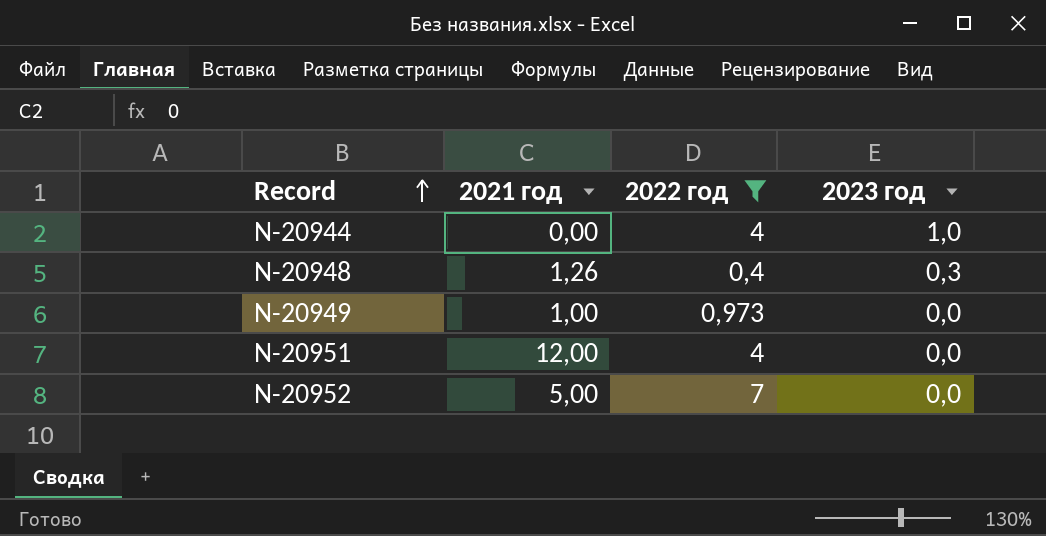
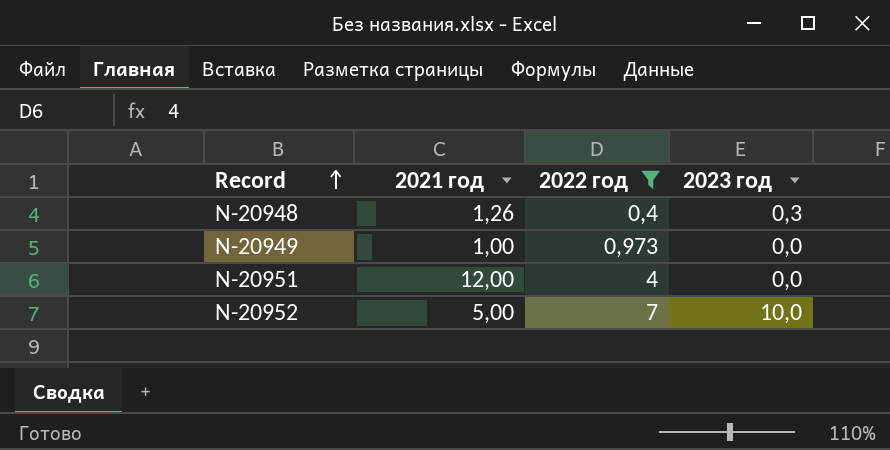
row N-20944: 0,00 | 4 | 1,0 -> none
N-20952 | 2023 год: 0,0 -> 10,0

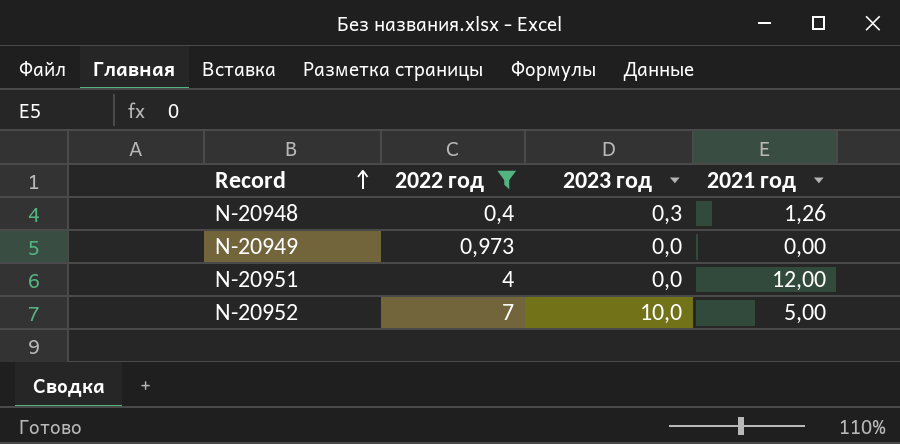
column 2021 год | position: 2 -> 4
N-20949 | 2021 год: 1,00 -> 0,00

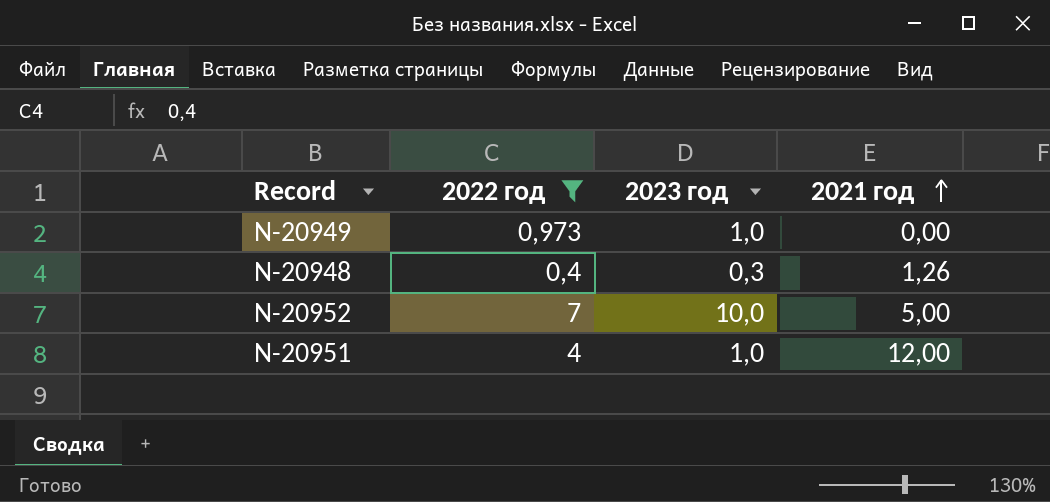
row order: Record ascending -> 2021 год ascending
N-20949 | 2023 год: 0,0 -> 1,0
N-20951 | 2023 год: 0,0 -> 1,0

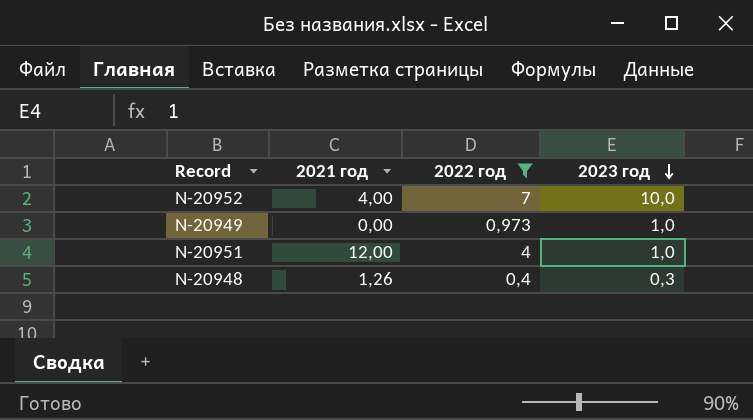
row order: 2021 год ascending -> 2023 год descending
column 2021 год | position: 4 -> 2
N-20952 | 2021 год: 5,00 -> 4,00

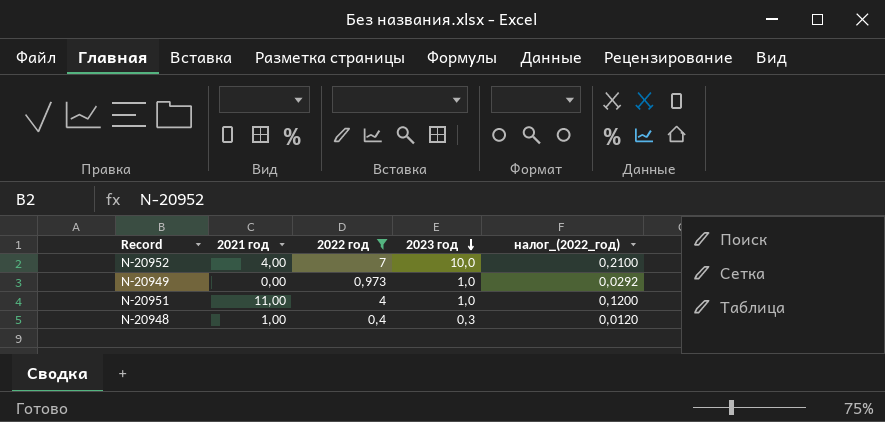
column налог_(2022_год) | formula: none -> [2022 год] * 0,03
N-20951 | 2021 год: 12,00 -> 11,00
N-20948 | 2021 год: 1,26 -> 1,00

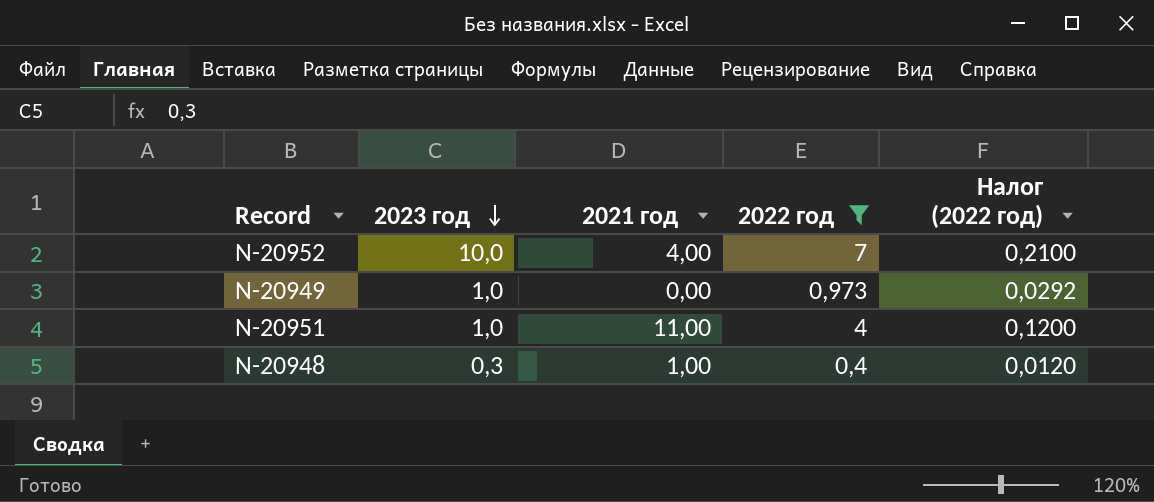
column 2023 год | position: 4 -> 2
column name: налог_(2022_год) -> Налог (2022 год)

